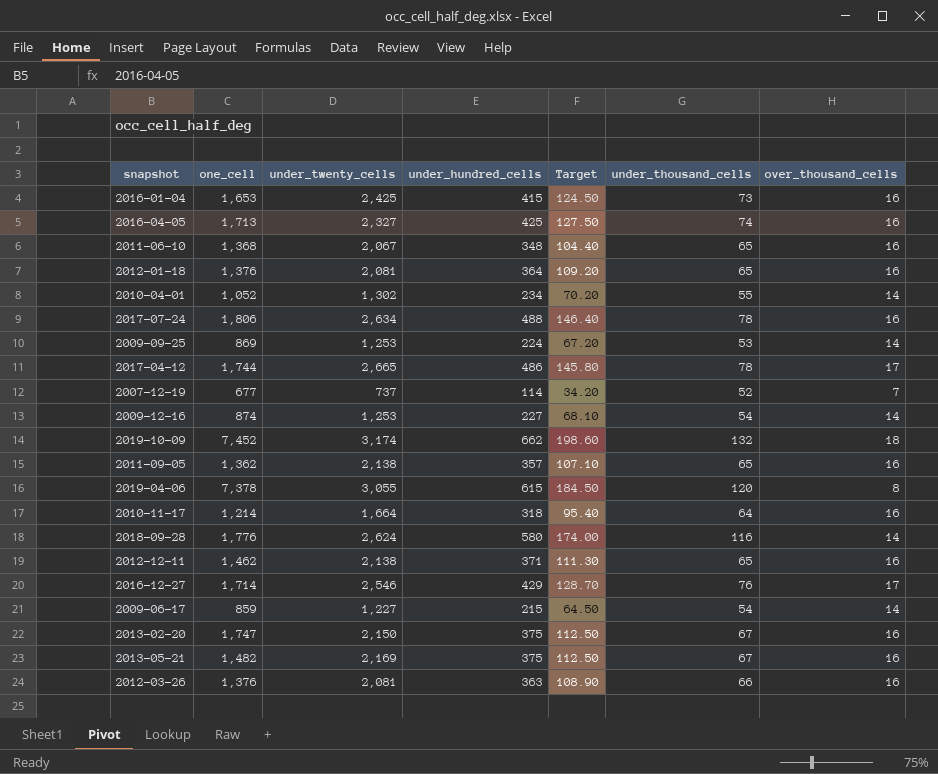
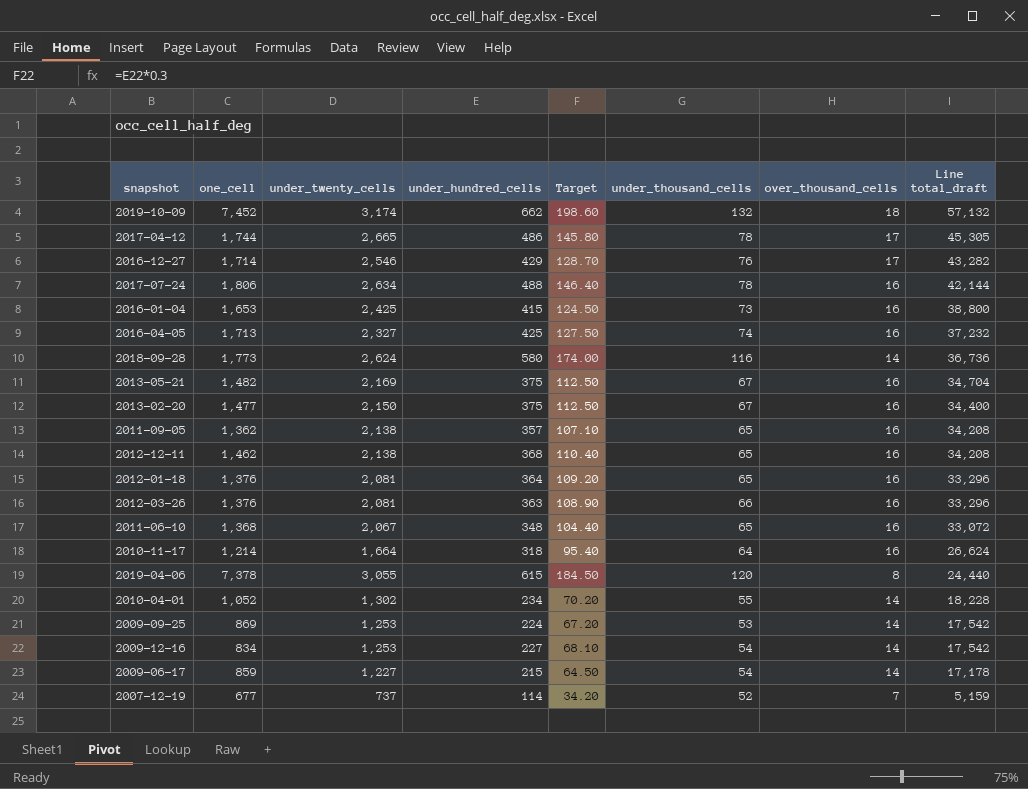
row order: none -> Line total_draft descending
column Line total_draft | formula: none -> [under_twenty_cells] * [over_thousand_cells]
2018-09-28 | one_cell: 1,776 -> 1,773
2013-02-20 | one_cell: 1,747 -> 1,477
2012-12-11 | under_hundred_cells: 371 -> 368
2012-12-11 | Target: 111.30 -> 110.40
2009-12-16 | one_cell: 874 -> 834

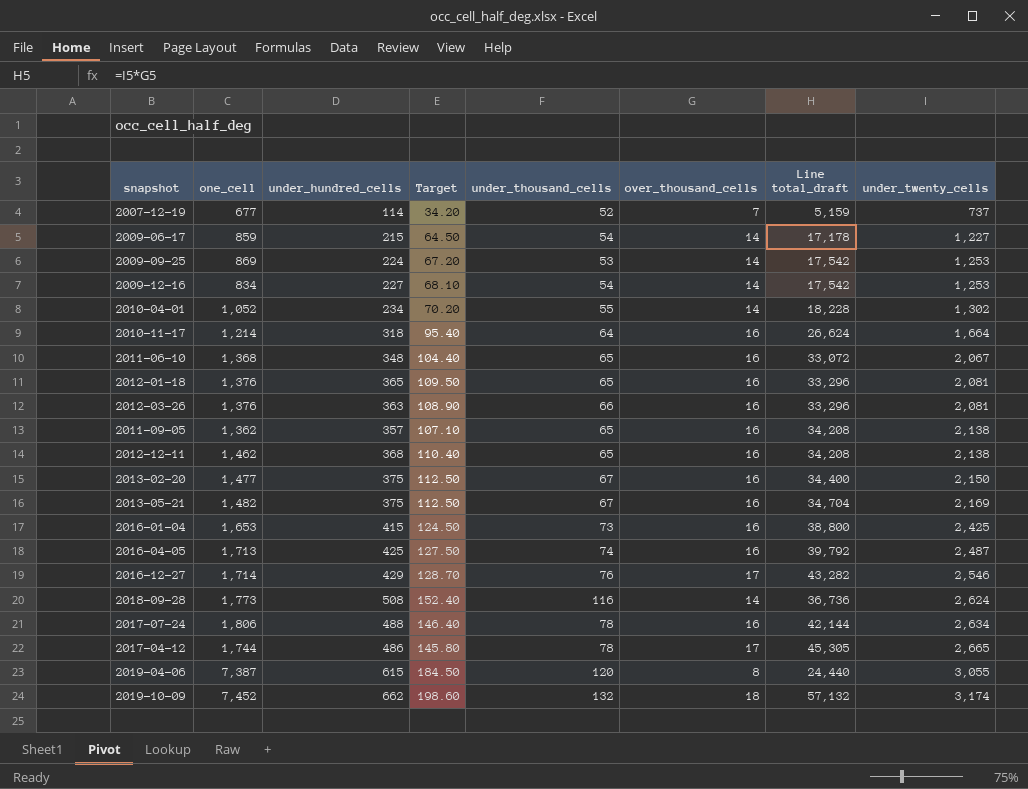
row order: Line total_draft descending -> under_twenty_cells ascending
column under_twenty_cells | position: 3 -> 8
2012-01-18 | under_hundred_cells: 364 -> 365
2012-01-18 | Target: 109.20 -> 109.50
2016-04-05 | Line total_draft: 37,232 -> 39,792
2016-04-05 | under_twenty_cells: 2,327 -> 2,487
2018-09-28 | under_hundred_cells: 580 -> 508
2018-09-28 | Target: 174.00 -> 152.40
2019-04-06 | one_cell: 7,378 -> 7,387

